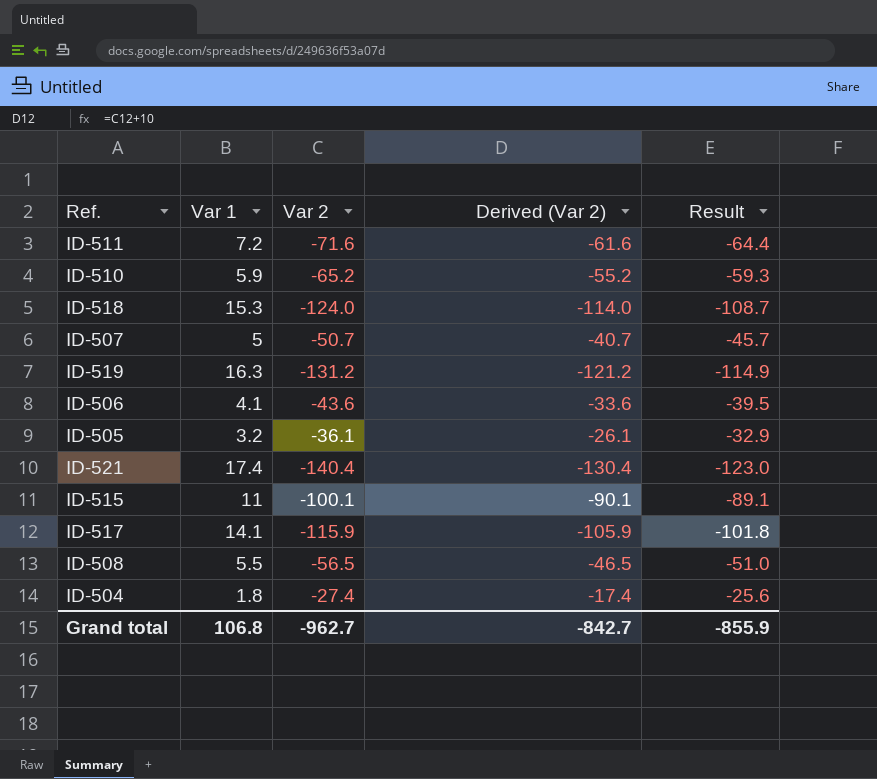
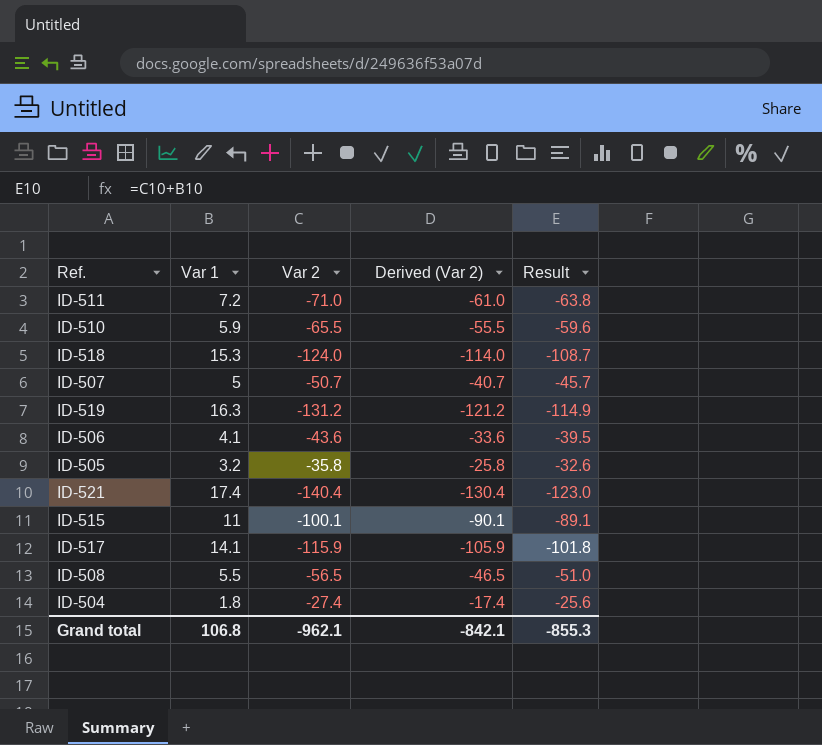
ID-511 | Var 2: -71.6 -> -71.0
ID-511 | Derived (Var 2): -61.6 -> -61.0
ID-511 | Result: -64.4 -> -63.8
ID-510 | Var 2: -65.2 -> -65.5
ID-510 | Derived (Var 2): -55.2 -> -55.5
ID-510 | Result: -59.3 -> -59.6
ID-505 | Var 2: -36.1 -> -35.8
ID-505 | Derived (Var 2): -26.1 -> -25.8
ID-505 | Result: -32.9 -> -32.6
Grand total | Var 2: -962.7 -> -962.1
Grand total | Derived (Var 2): -842.7 -> -842.1
Grand total | Result: -855.9 -> -855.3

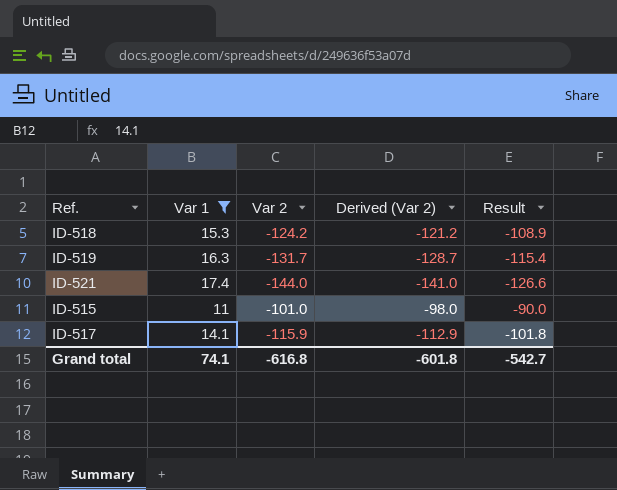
filter: none -> Var 1 >= 11
column Derived (Var 2) | formula: [Var 2] + 10 -> [Var 2] + 3
ID-518 | Var 2: -124.0 -> -124.2
ID-518 | Result: -108.7 -> -108.9
ID-519 | Var 2: -131.2 -> -131.7
ID-519 | Result: -114.9 -> -115.4
ID-521 | Var 2: -140.4 -> -144.0
ID-521 | Result: -123.0 -> -126.6
ID-515 | Var 2: -100.1 -> -101.0
ID-515 | Result: -89.1 -> -90.0
Grand total | Var 1: 106.8 -> 74.1
Grand total | Var 2: -962.1 -> -616.8
Grand total | Derived (Var 2): -842.1 -> -601.8
Grand total | Result: -855.3 -> -542.7

